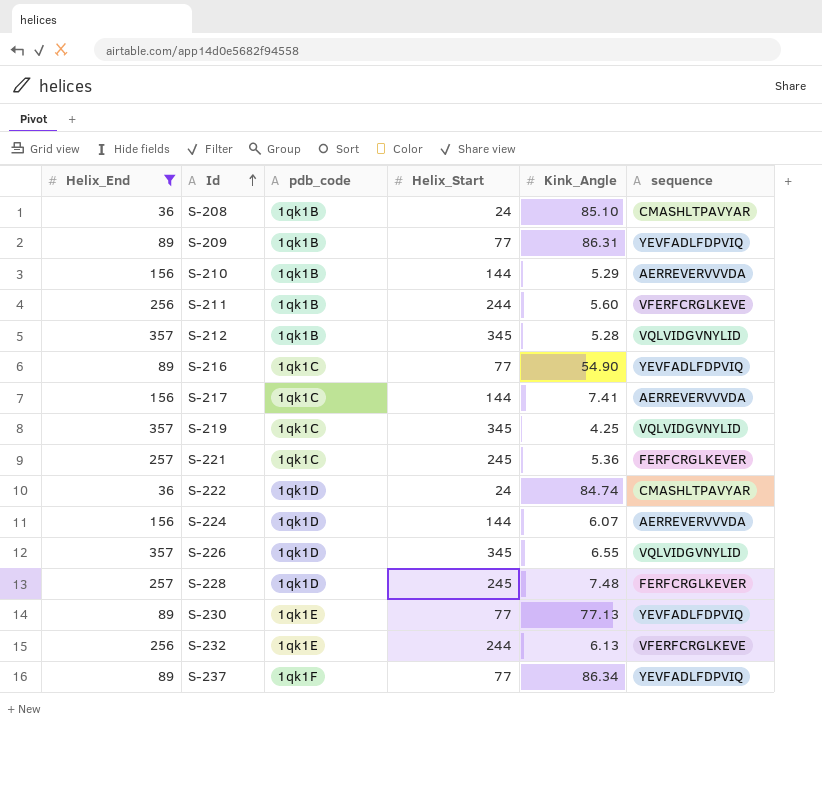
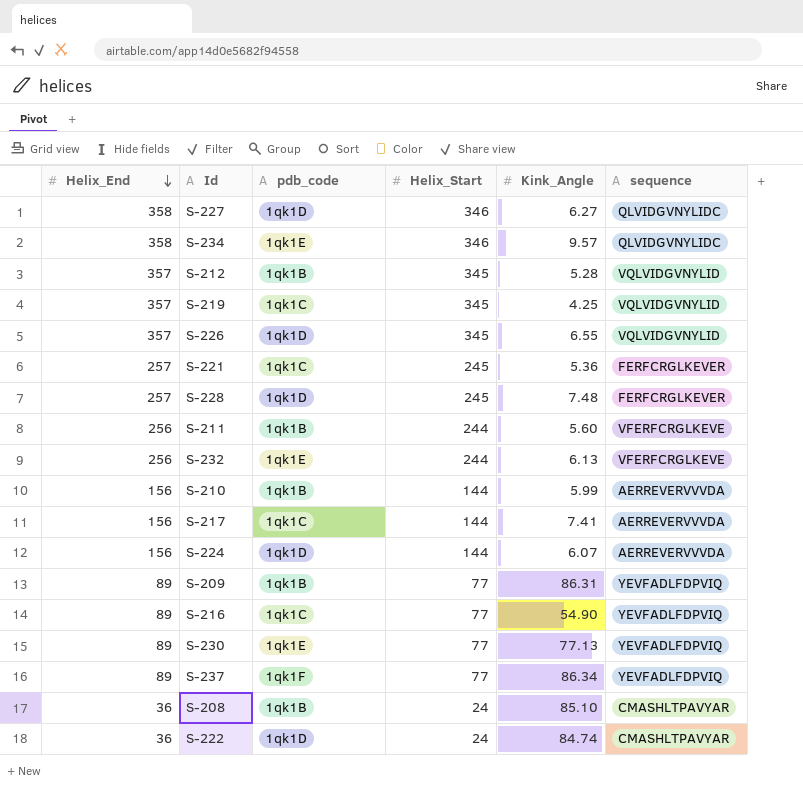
filter: Helix_End != 358 -> none
row order: Id ascending -> Helix_End descending
S-210 | Kink_Angle: 5.29 -> 5.99

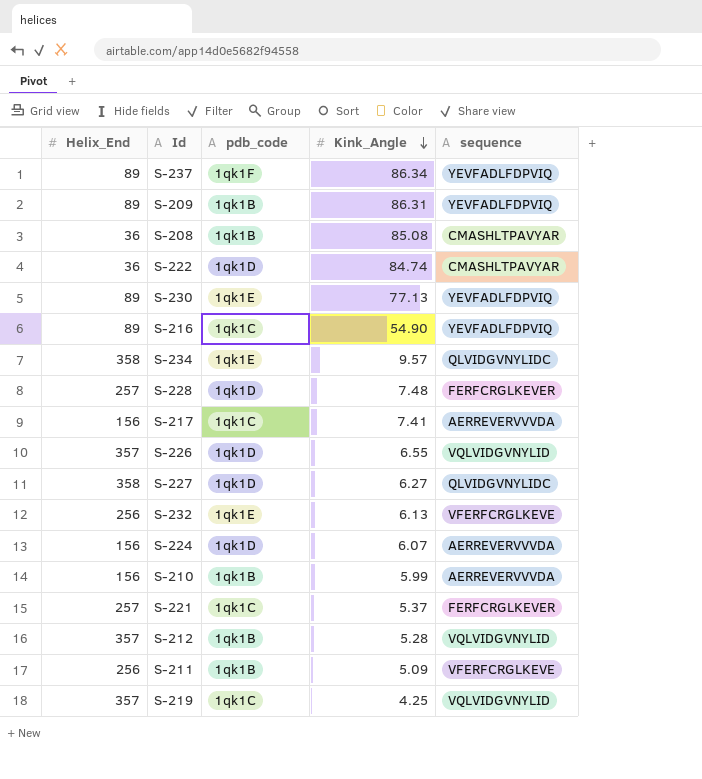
row order: Helix_End descending -> Kink_Angle descending
column Helix_Start | position: 4 -> none
S-208 | Kink_Angle: 85.10 -> 85.08
S-221 | Kink_Angle: 5.36 -> 5.37
S-211 | Kink_Angle: 5.60 -> 5.09

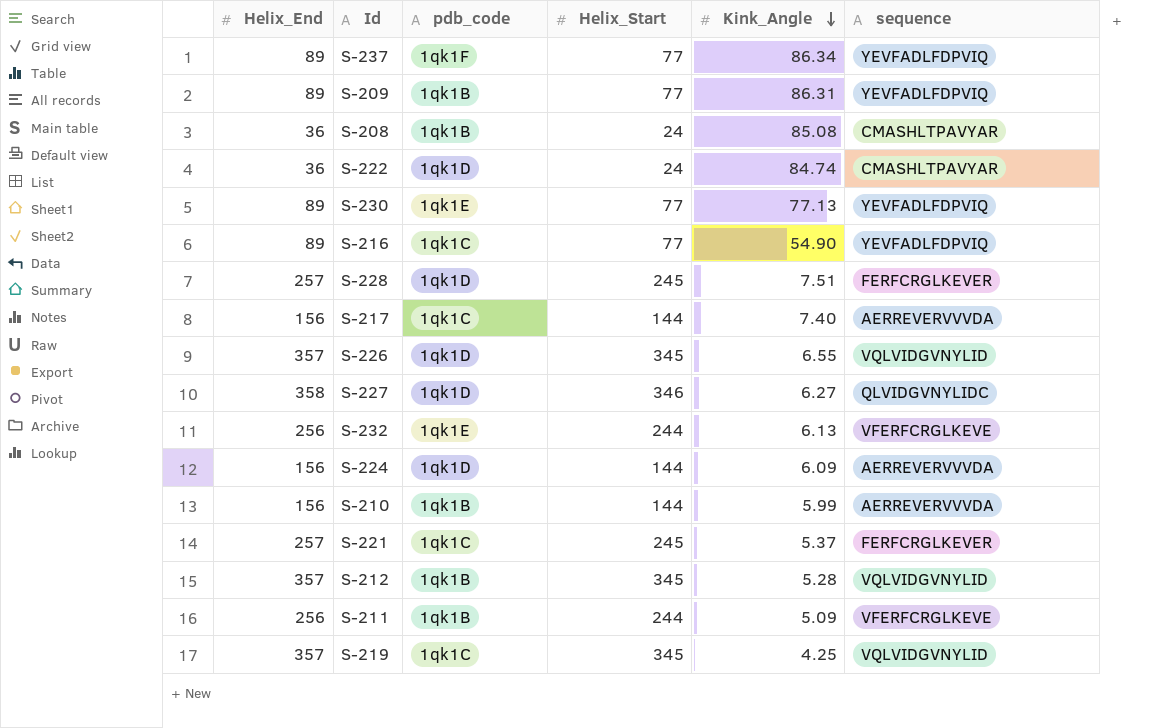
column Helix_Start | position: none -> 4
row S-234: 358 | 1qk1E | 9.57 | QLVIDGVNYLIDC -> none
S-228 | Kink_Angle: 7.48 -> 7.51
S-217 | Kink_Angle: 7.41 -> 7.40
S-224 | Kink_Angle: 6.07 -> 6.09

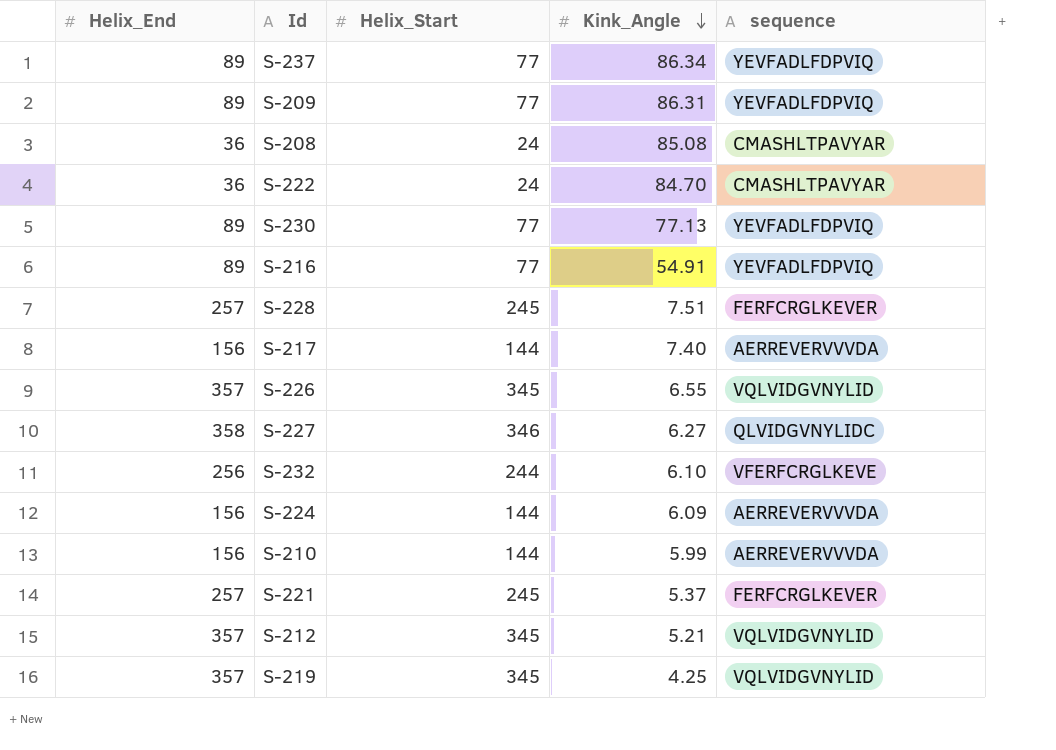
column pdb_code | position: 3 -> none
row S-211: 256 | 1qk1B | 244 | 5.09 | VFERFCRGLKEVE -> none
S-222 | Kink_Angle: 84.74 -> 84.70
S-216 | Kink_Angle: 54.90 -> 54.91
S-232 | Kink_Angle: 6.13 -> 6.10
S-212 | Kink_Angle: 5.28 -> 5.21

